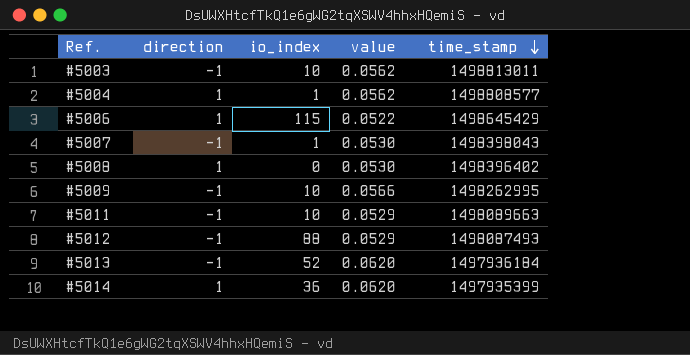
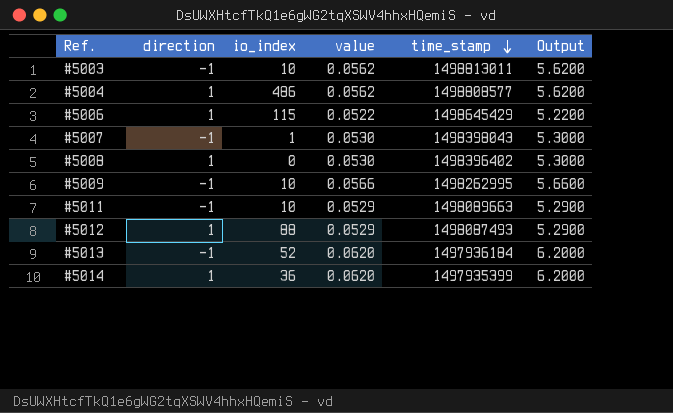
column Output | formula: none -> [value] * 100
#5004 | io_index: 1 -> 486
#5012 | direction: -1 -> 1

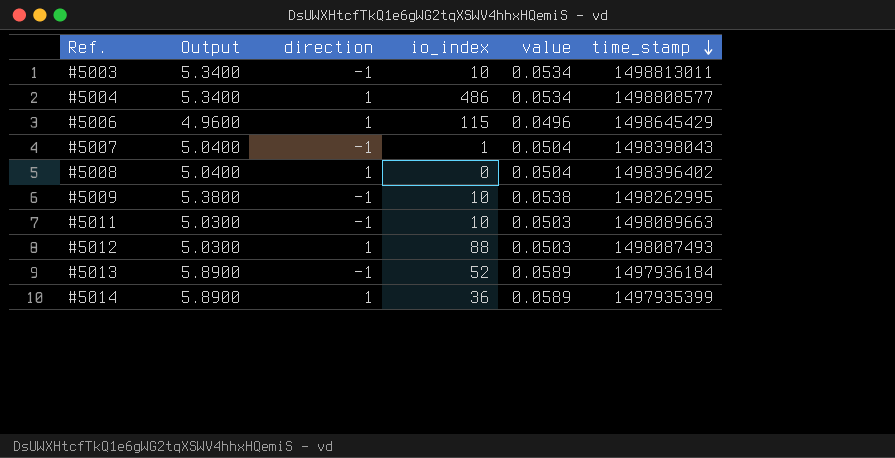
column Output | position: 6 -> 2
#5003 | Output: 5.6200 -> 5.3400
#5003 | value: 0.0562 -> 0.0534
#5004 | Output: 5.6200 -> 5.3400
#5004 | value: 0.0562 -> 0.0534
#5006 | Output: 5.2200 -> 4.9600
#5006 | value: 0.0522 -> 0.0496
#5007 | Output: 5.3000 -> 5.0400
#5007 | value: 0.0530 -> 0.0504
#5008 | Output: 5.3000 -> 5.0400
#5008 | value: 0.0530 -> 0.0504
#5009 | Output: 5.6600 -> 5.3800
#5009 | value: 0.0566 -> 0.0538
#5011 | Output: 5.2900 -> 5.0300
#5011 | value: 0.0529 -> 0.0503
#5012 | Output: 5.2900 -> 5.0300
#5012 | value: 0.0529 -> 0.0503
#5013 | Output: 6.2000 -> 5.8900
#5013 | value: 0.0620 -> 0.0589
#5014 | Output: 6.2000 -> 5.8900
#5014 | value: 0.0620 -> 0.0589

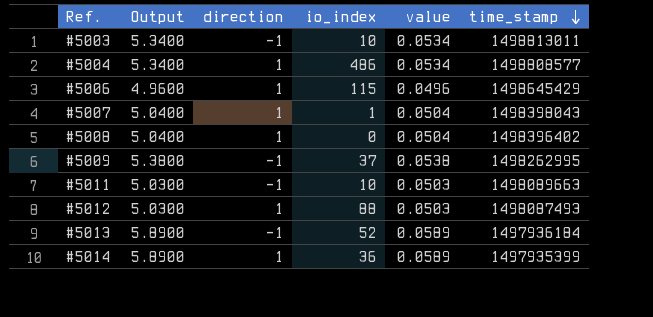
#5007 | direction: -1 -> 1
#5009 | io_index: 10 -> 37

